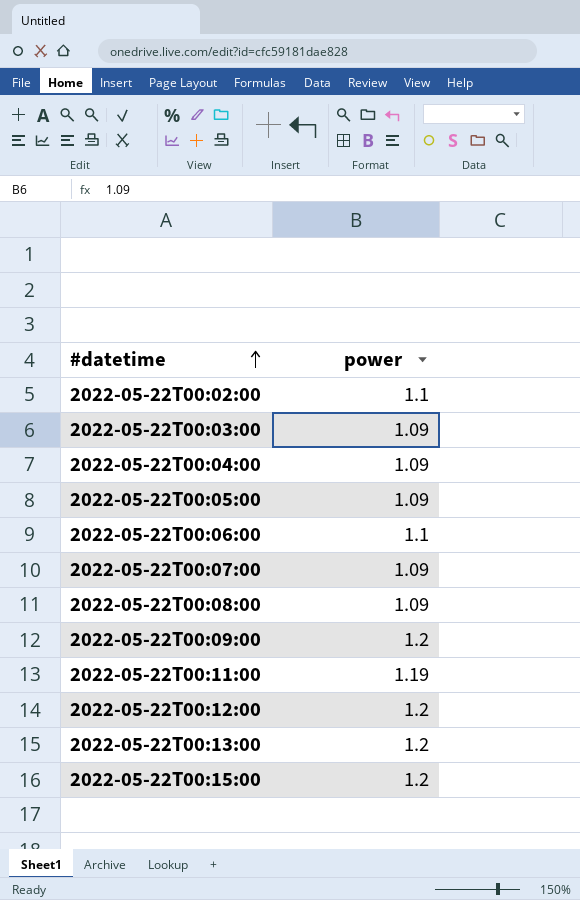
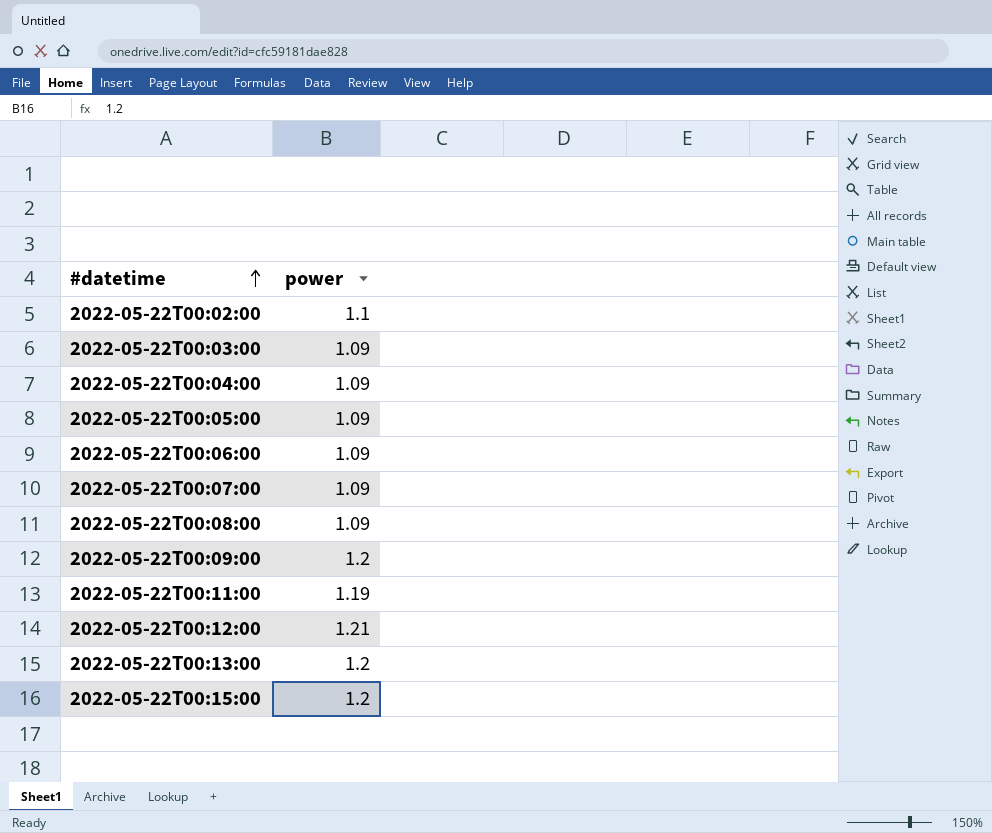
2022-05-22T00:06:00 | power: 1.1 -> 1.09
2022-05-22T00:12:00 | power: 1.2 -> 1.21

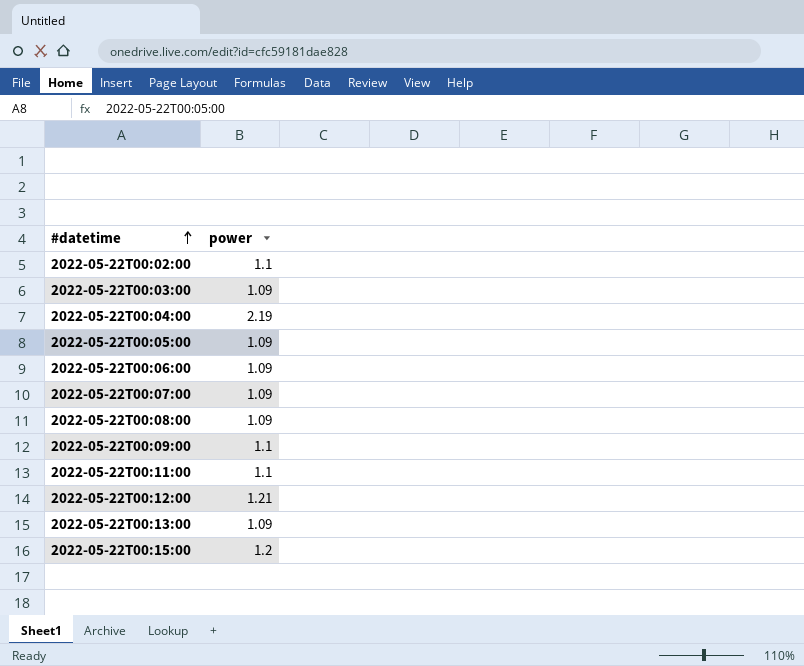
2022-05-22T00:04:00 | power: 1.09 -> 2.19
2022-05-22T00:09:00 | power: 1.2 -> 1.1
2022-05-22T00:11:00 | power: 1.19 -> 1.1
2022-05-22T00:13:00 | power: 1.2 -> 1.09

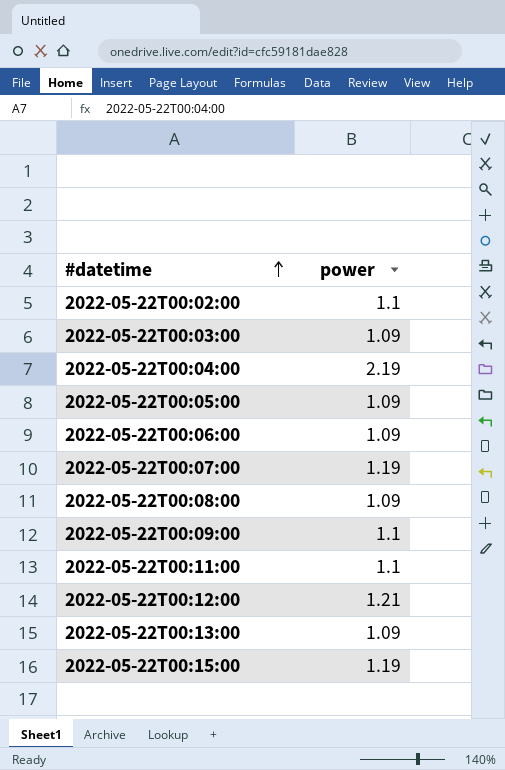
2022-05-22T00:07:00 | power: 1.09 -> 1.19
2022-05-22T00:15:00 | power: 1.2 -> 1.19

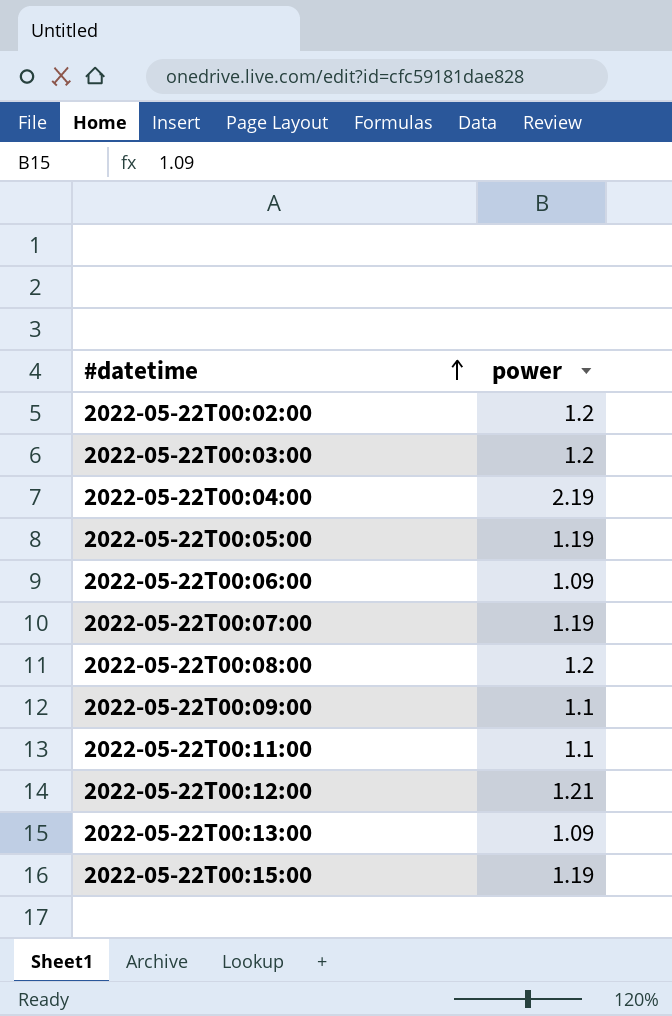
2022-05-22T00:02:00 | power: 1.1 -> 1.2
2022-05-22T00:03:00 | power: 1.09 -> 1.2
2022-05-22T00:05:00 | power: 1.09 -> 1.19
2022-05-22T00:08:00 | power: 1.09 -> 1.2

